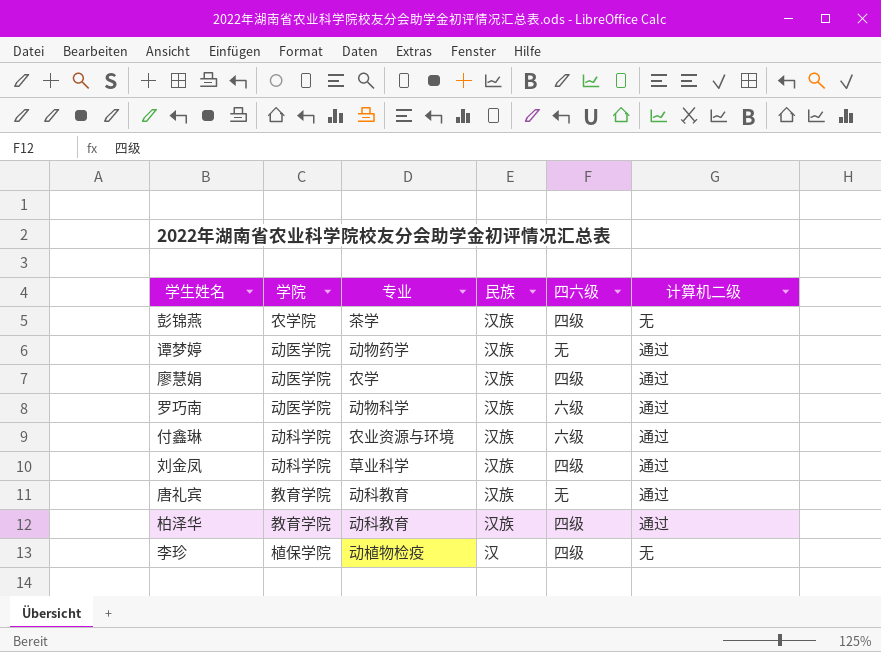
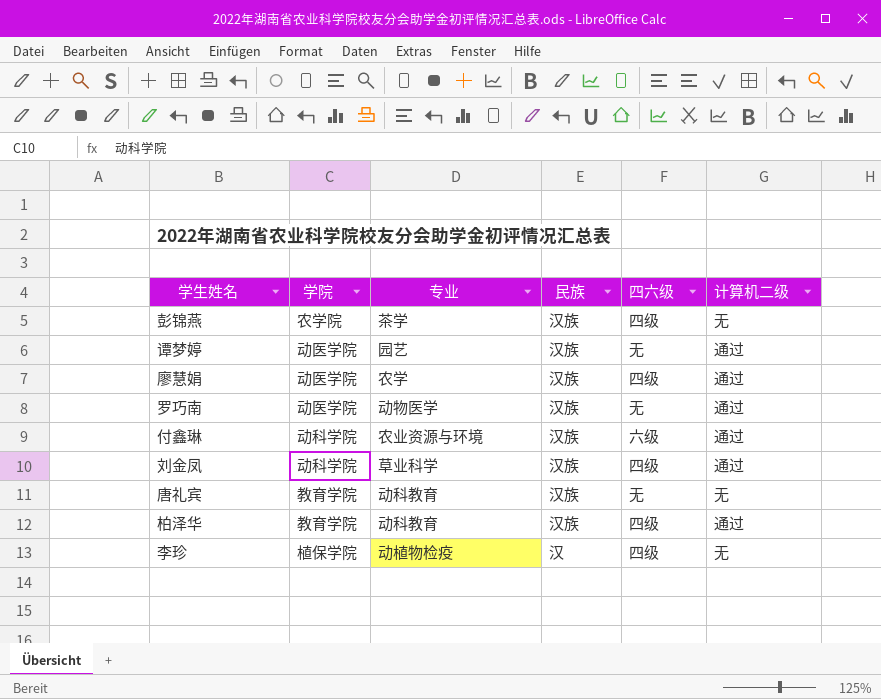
谭梦婷 | 专业: 动物药学 -> 园艺
罗巧南 | 专业: 动物科学 -> 动物医学
罗巧南 | 四六级: 六级 -> 无
唐礼宾 | 计算机二级: 通过 -> 无

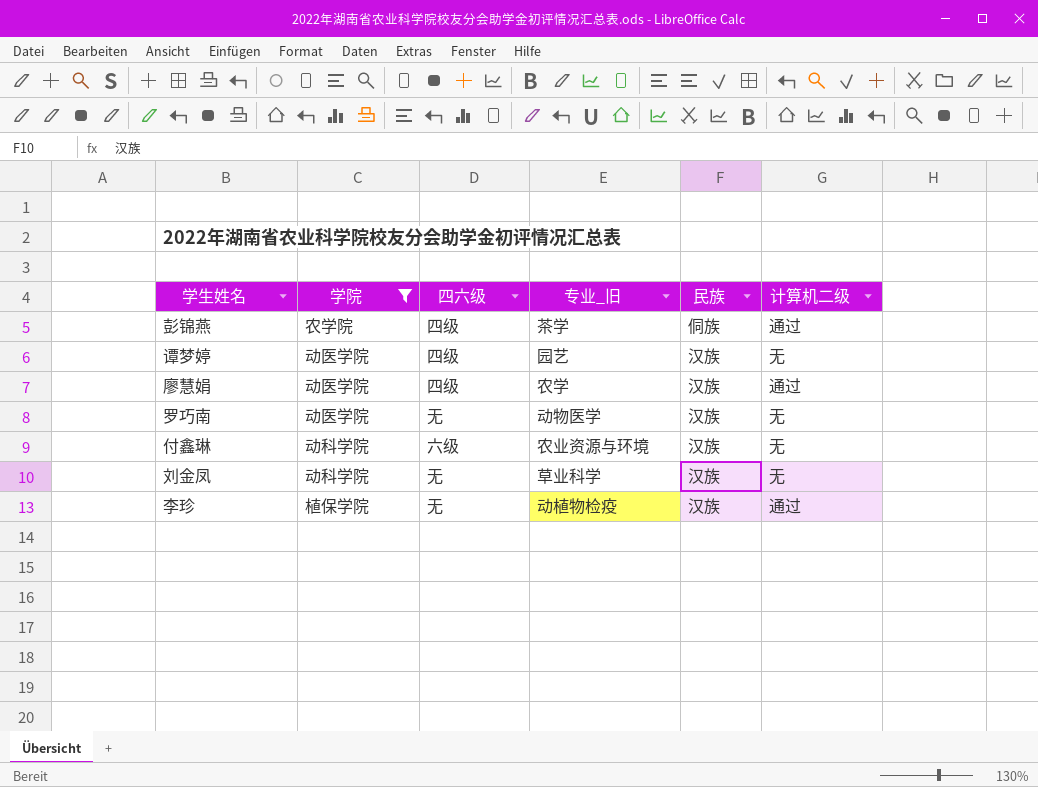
filter: none -> 学院 != 教育学院
column 四六级 | position: 5 -> 3
column name: 专业 -> 专业_旧
彭锦燕 | 民族: 汉族 -> 侗族
彭锦燕 | 计算机二级: 无 -> 通过
谭梦婷 | 四六级: 无 -> 四级
谭梦婷 | 计算机二级: 通过 -> 无
罗巧南 | 计算机二级: 通过 -> 无
付鑫琳 | 计算机二级: 通过 -> 无
刘金凤 | 四六级: 四级 -> 无
刘金凤 | 计算机二级: 通过 -> 无
李珍 | 四六级: 四级 -> 无
李珍 | 民族: 汉 -> 汉族
李珍 | 计算机二级: 无 -> 通过

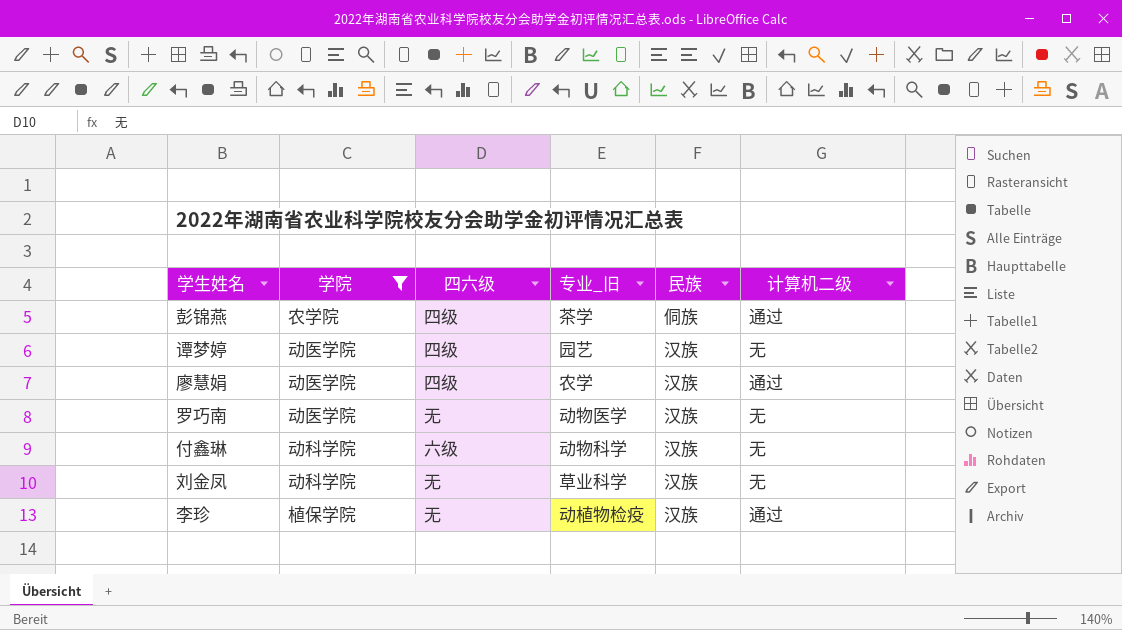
付鑫琳 | 专业_旧: 农业资源与环境 -> 动物科学

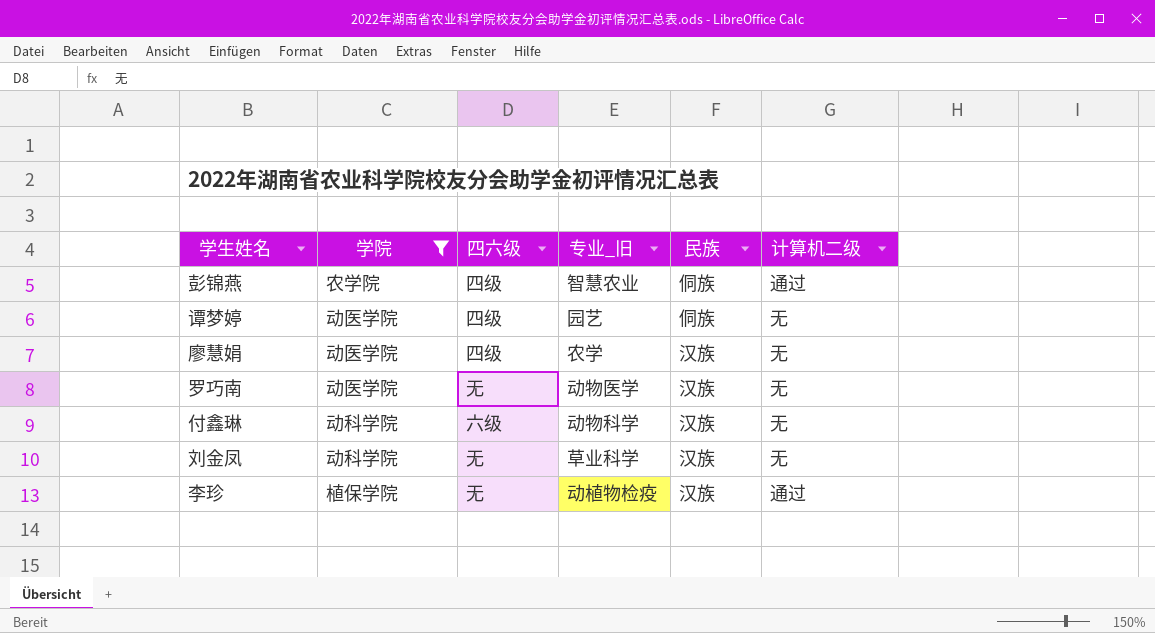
彭锦燕 | 专业_旧: 茶学 -> 智慧农业
谭梦婷 | 民族: 汉族 -> 侗族
廖慧娟 | 计算机二级: 通过 -> 无

